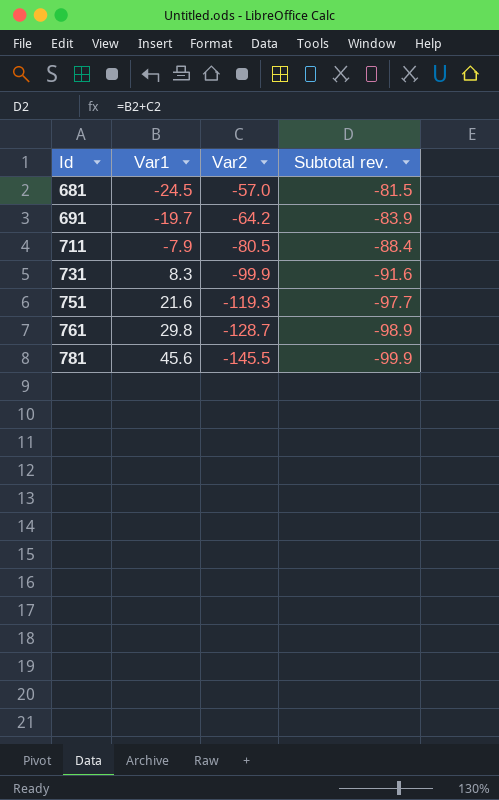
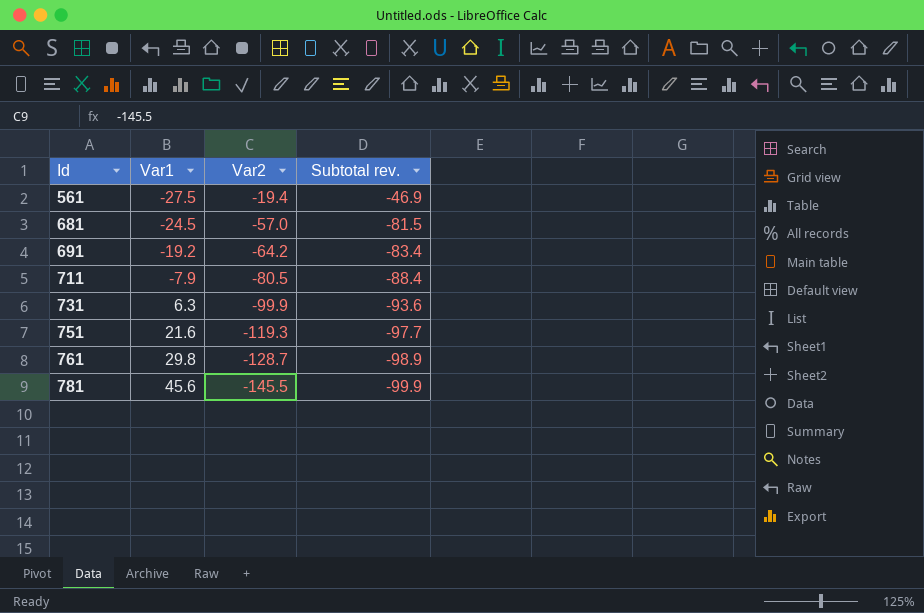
row 561: none -> -27.5 | -19.4 | -46.9
691 | Var1: -19.7 -> -19.2
691 | Subtotal rev.: -83.9 -> -83.4
731 | Var1: 8.3 -> 6.3
731 | Subtotal rev.: -91.6 -> -93.6

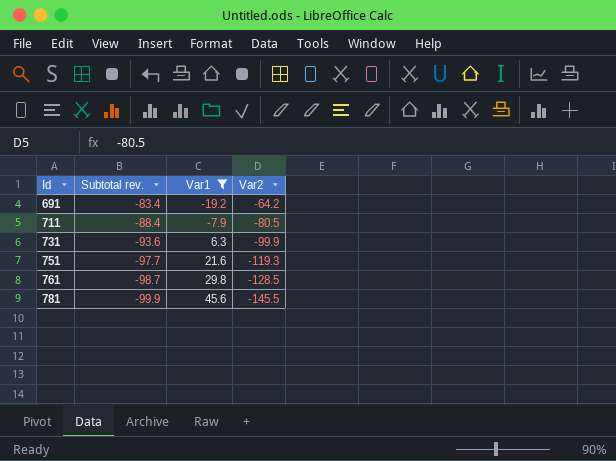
filter: none -> Var1 >= -19.2
column Subtotal rev. | position: 4 -> 2
761 | Subtotal rev.: -98.9 -> -98.7
761 | Var2: -128.7 -> -128.5

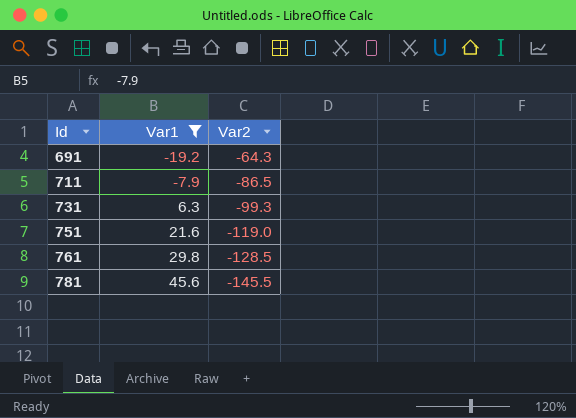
column Subtotal rev. | formula: [Var1] + [Var2] -> none
691 | Var2: -64.2 -> -64.3
711 | Var2: -80.5 -> -86.5
731 | Var2: -99.9 -> -99.3
751 | Var2: -119.3 -> -119.0

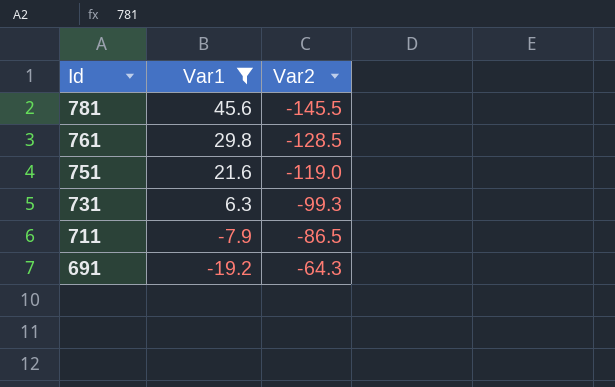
row order: Id ascending -> Id descending

